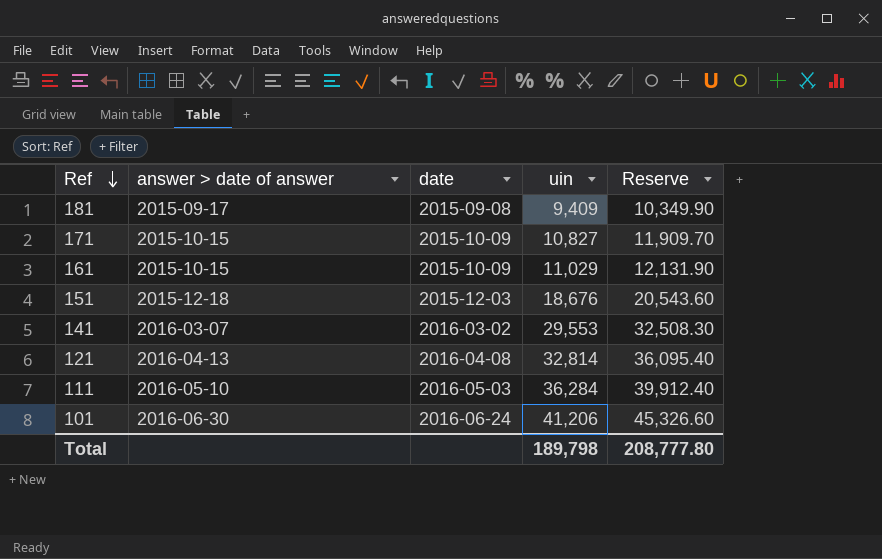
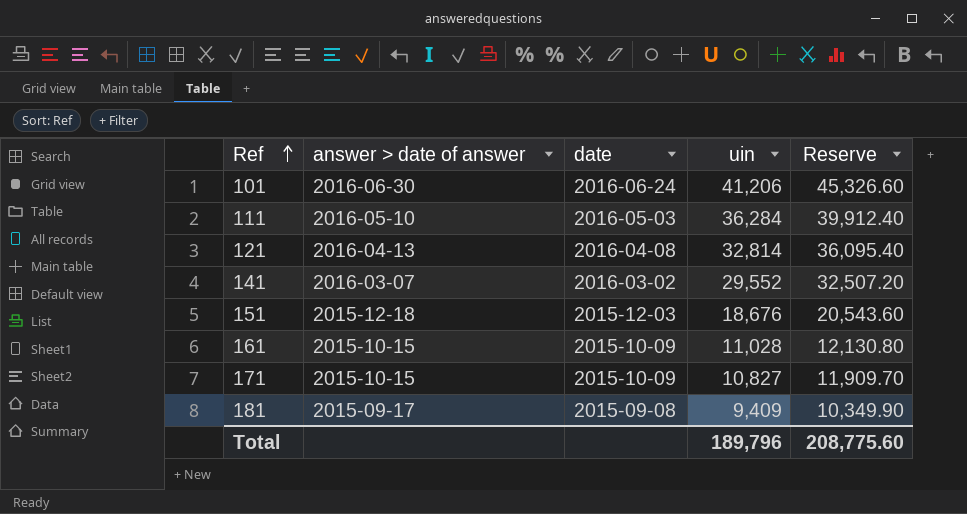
row order: Ref descending -> Ref ascending
141 | uin: 29,553 -> 29,552
141 | Reserve: 32,508.30 -> 32,507.20
161 | uin: 11,029 -> 11,028
161 | Reserve: 12,131.90 -> 12,130.80
Total | uin: 189,798 -> 189,796
Total | Reserve: 208,777.80 -> 208,775.60

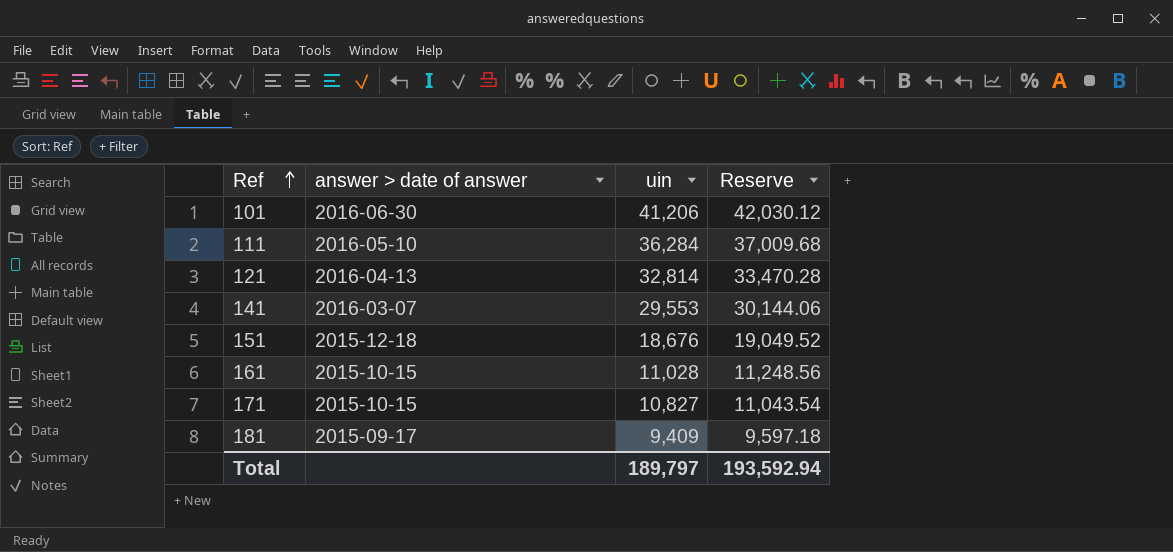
column date | position: 3 -> none
column Reserve | formula: [uin] * 1.1 -> [uin] * 1.02
141 | uin: 29,552 -> 29,553
Total | uin: 189,796 -> 189,797
Total | Reserve: 208,775.60 -> 193,592.94

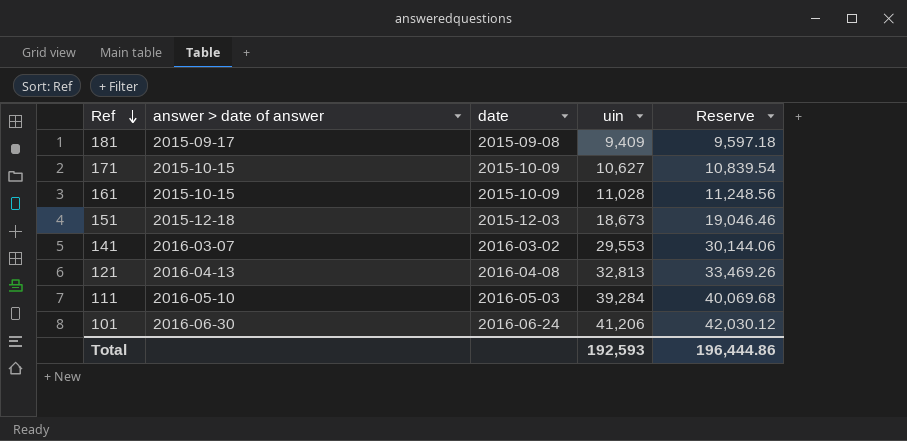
row order: Ref ascending -> Ref descending
column date | position: none -> 3
171 | uin: 10,827 -> 10,627
171 | Reserve: 11,043.54 -> 10,839.54
151 | uin: 18,676 -> 18,673
151 | Reserve: 19,049.52 -> 19,046.46
121 | uin: 32,814 -> 32,813
121 | Reserve: 33,470.28 -> 33,469.26
111 | uin: 36,284 -> 39,284
111 | Reserve: 37,009.68 -> 40,069.68
Total | uin: 189,797 -> 192,593
Total | Reserve: 193,592.94 -> 196,444.86

